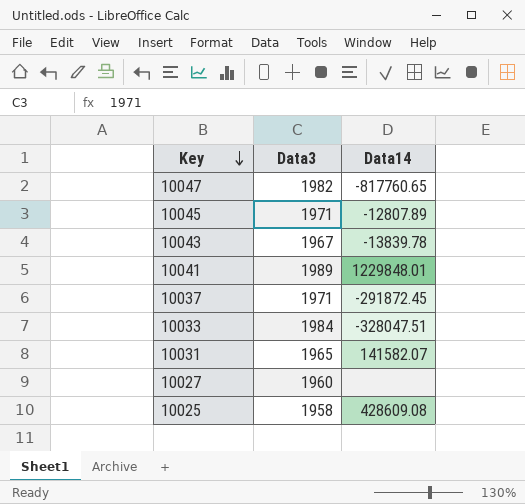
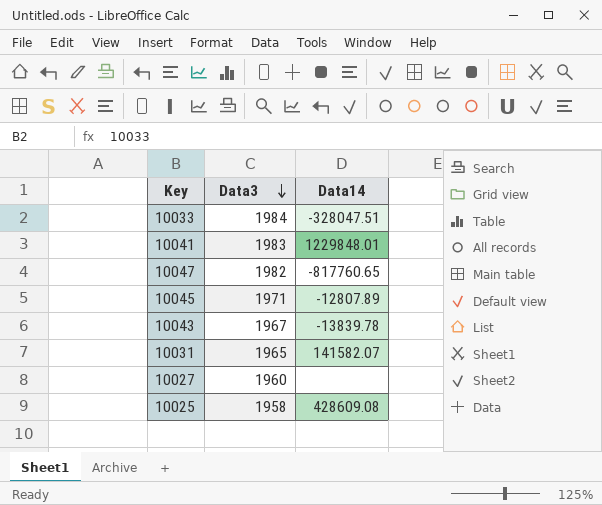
row order: Key descending -> Data3 descending
row 10037: 1971 | -291872.45 -> none
10041 | Data3: 1989 -> 1983

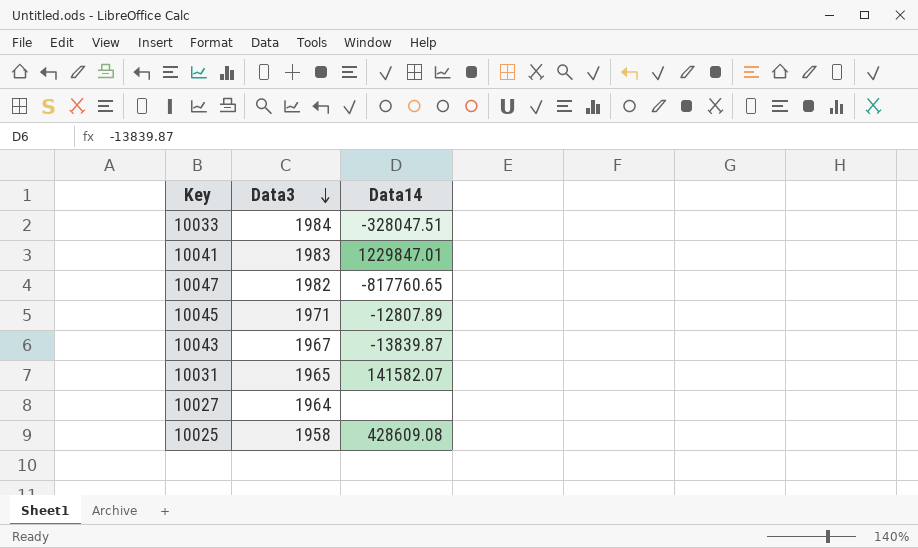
10041 | Data14: 1229848.01 -> 1229847.01
10043 | Data14: -13839.78 -> -13839.87
10027 | Data3: 1960 -> 1964

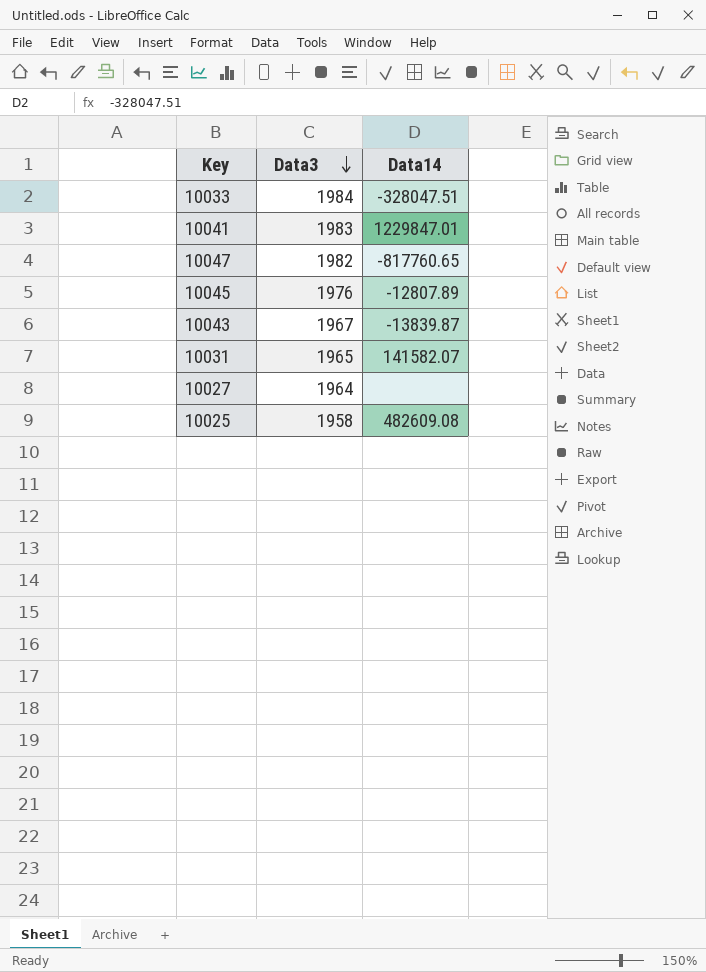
10045 | Data3: 1971 -> 1976
10025 | Data14: 428609.08 -> 482609.08

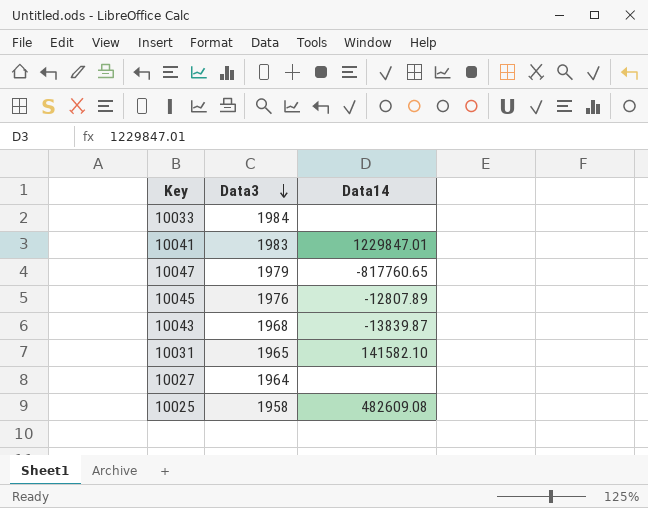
10033 | Data14: -328047.51 -> none
10047 | Data3: 1982 -> 1979
10043 | Data3: 1967 -> 1968
10031 | Data14: 141582.07 -> 141582.10

